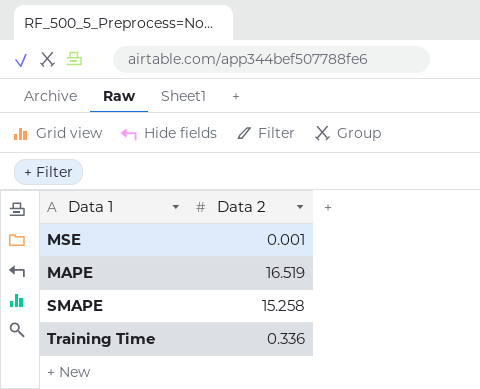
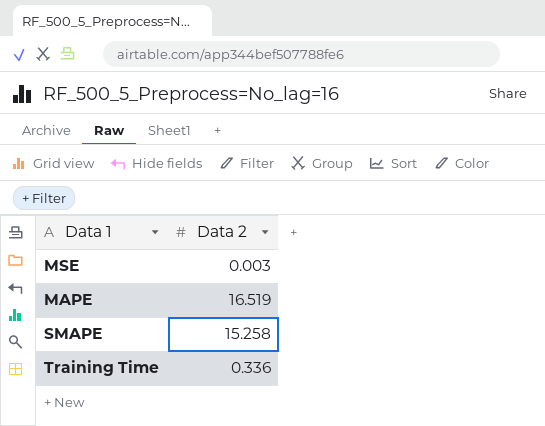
MSE | Data 2: 0.001 -> 0.003

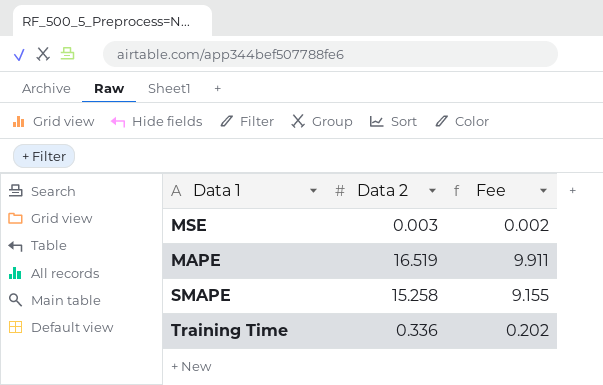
column Fee | formula: none -> [Data 2] * 0.6

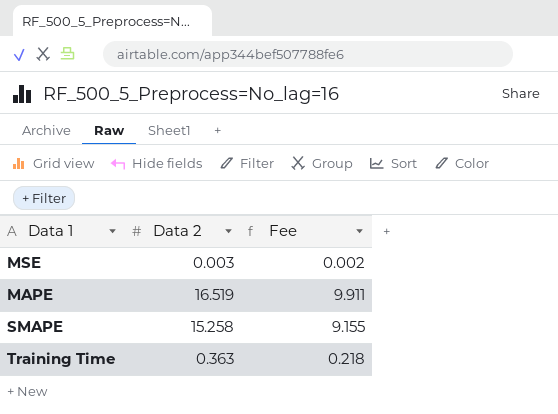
Training Time | Data 2: 0.336 -> 0.363
Training Time | Fee: 0.202 -> 0.218

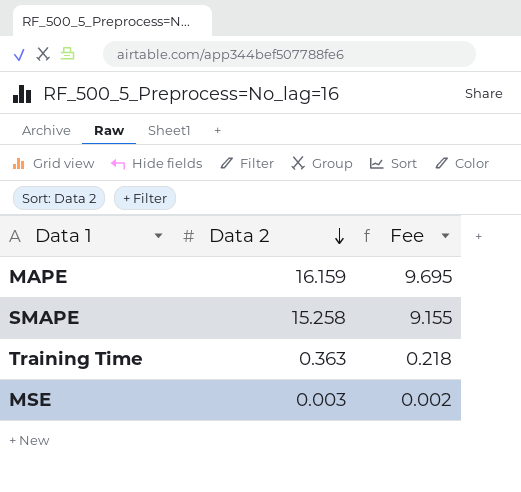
row order: none -> Data 2 descending
MAPE | Data 2: 16.519 -> 16.159
MAPE | Fee: 9.911 -> 9.695

